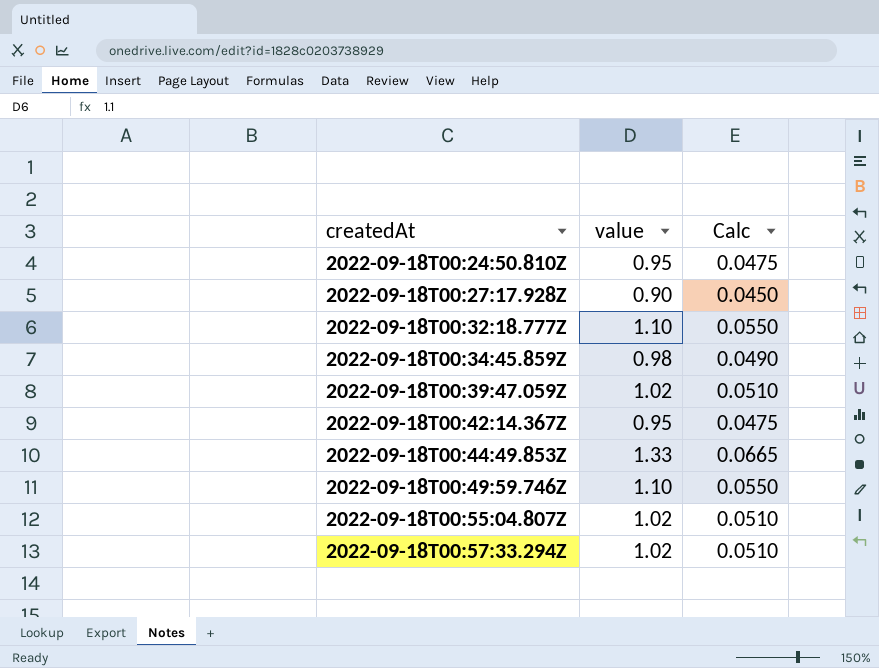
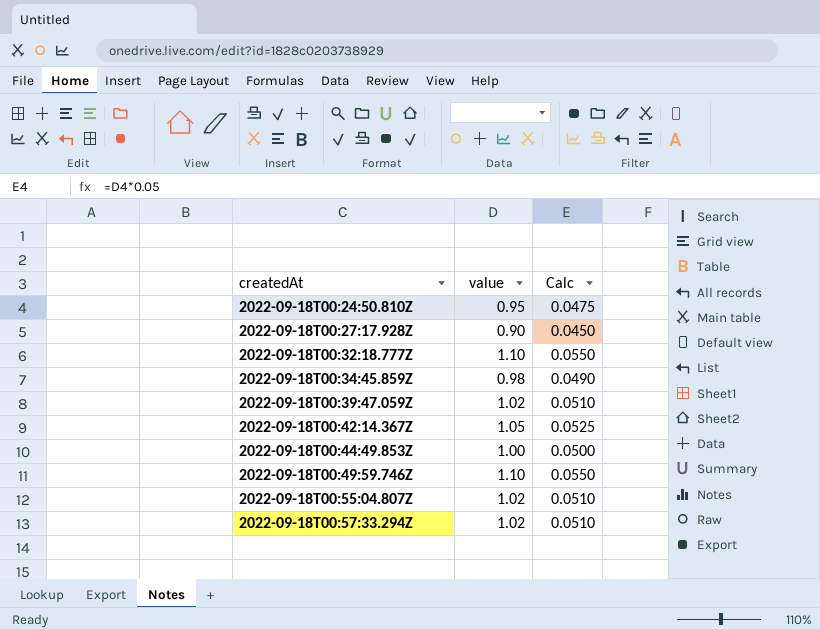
2022-09-18T00:42:14.367Z | value: 0.95 -> 1.05
2022-09-18T00:42:14.367Z | Calc: 0.0475 -> 0.0525
2022-09-18T00:44:49.853Z | value: 1.33 -> 1.00
2022-09-18T00:44:49.853Z | Calc: 0.0665 -> 0.0500

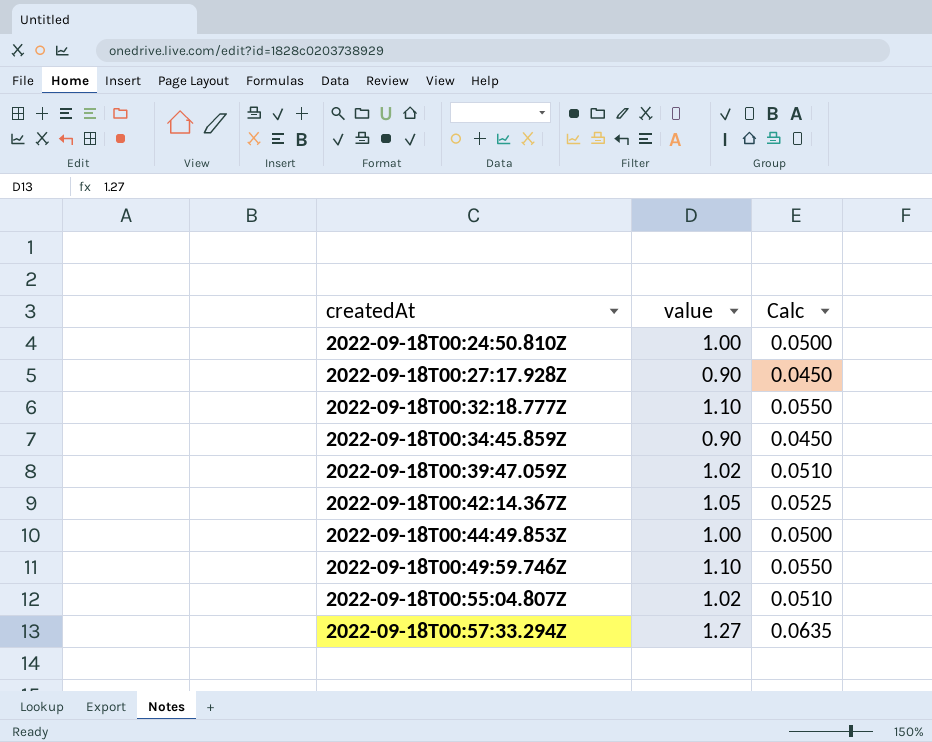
2022-09-18T00:24:50.810Z | value: 0.95 -> 1.00
2022-09-18T00:24:50.810Z | Calc: 0.0475 -> 0.0500
2022-09-18T00:34:45.859Z | value: 0.98 -> 0.90
2022-09-18T00:34:45.859Z | Calc: 0.0490 -> 0.0450
2022-09-18T00:57:33.294Z | value: 1.02 -> 1.27
2022-09-18T00:57:33.294Z | Calc: 0.0510 -> 0.0635

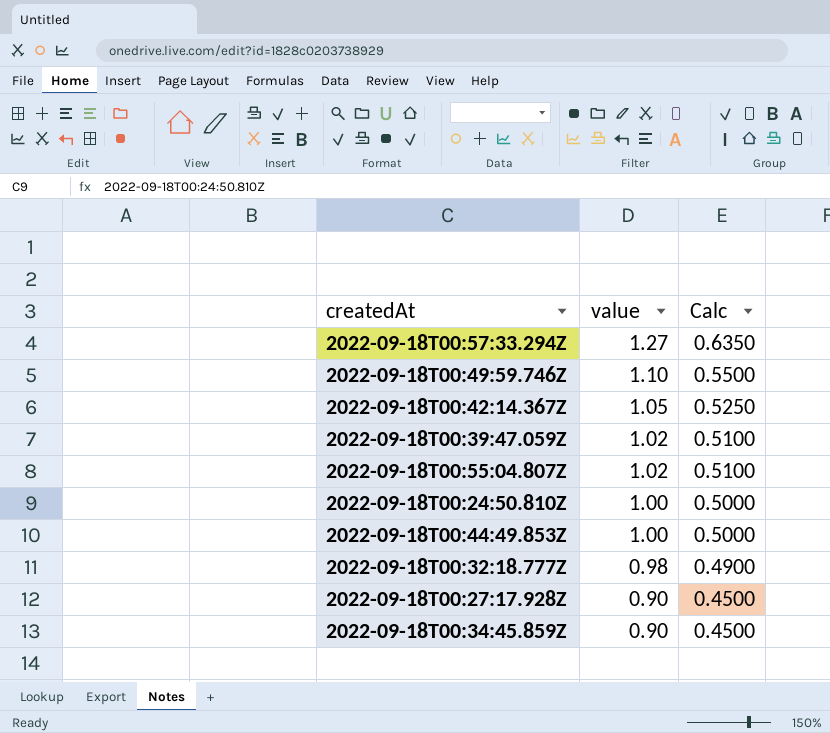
row order: createdAt ascending -> value descending
column Calc | formula: [value] * 0.05 -> [value] * 0.5
2022-09-18T00:32:18.777Z | value: 1.10 -> 0.98

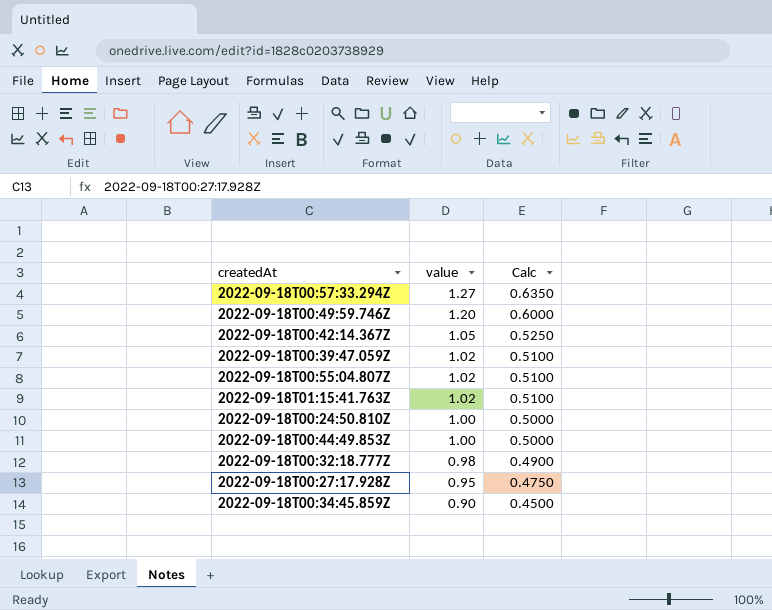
2022-09-18T00:49:59.746Z | value: 1.10 -> 1.20
2022-09-18T00:49:59.746Z | Calc: 0.5500 -> 0.6000
row 2022-09-18T01:15:41.763Z: none -> 1.02 | 0.5100
2022-09-18T00:27:17.928Z | value: 0.90 -> 0.95
2022-09-18T00:27:17.928Z | Calc: 0.4500 -> 0.4750

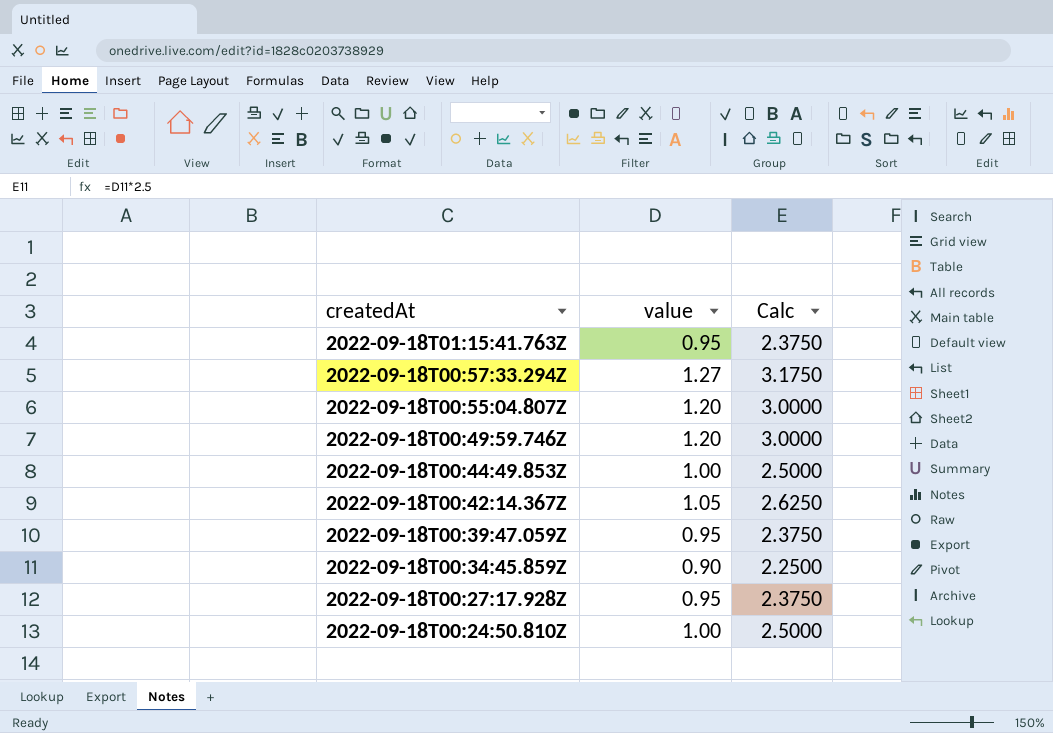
row order: value descending -> createdAt descending
column Calc | formula: [value] * 0.5 -> [value] * 2.5
row 2022-09-18T00:32:18.777Z: 0.98 | 0.4900 -> none
2022-09-18T01:15:41.763Z | value: 1.02 -> 0.95
2022-09-18T00:55:04.807Z | value: 1.02 -> 1.20
2022-09-18T00:39:47.059Z | value: 1.02 -> 0.95

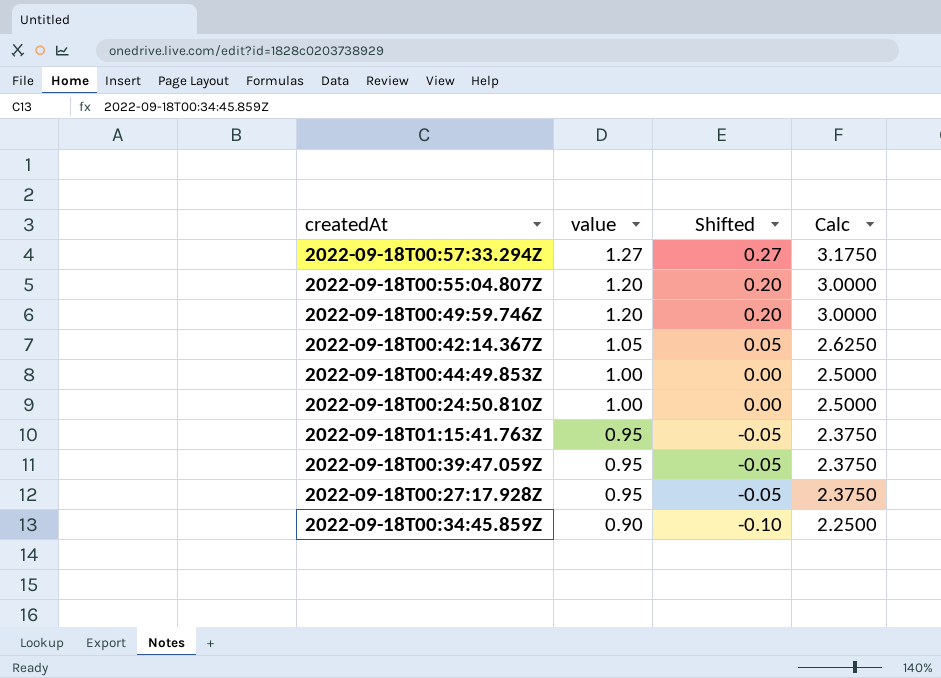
row order: createdAt descending -> value descending
column Shifted | formula: none -> [value] - 1

